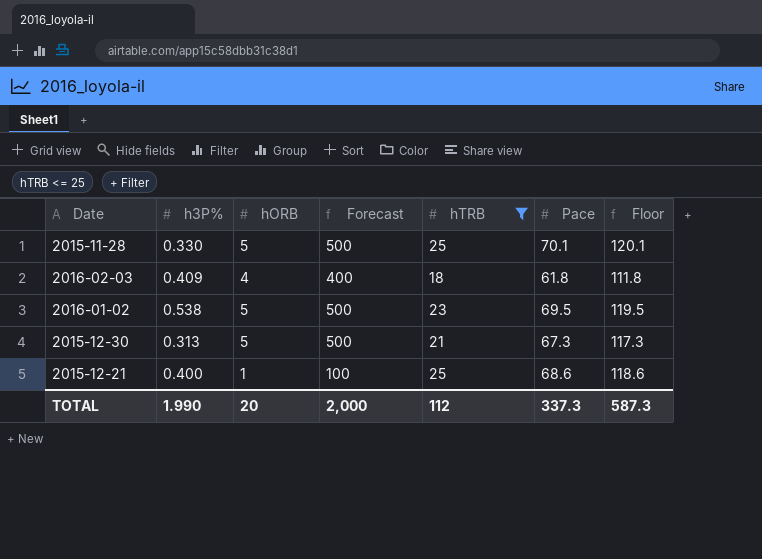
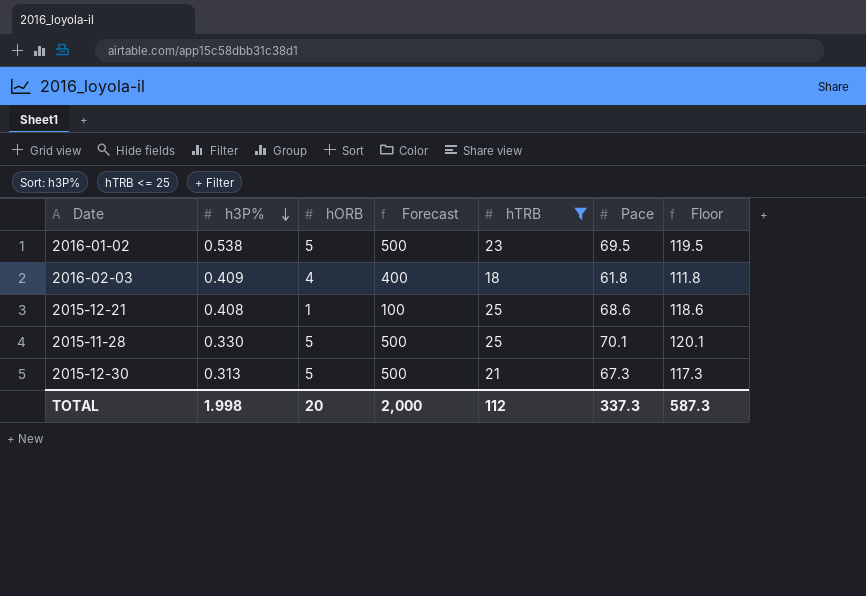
row order: none -> h3P% descending
2015-12-21 | h3P%: 0.400 -> 0.408
TOTAL | h3P%: 1.990 -> 1.998

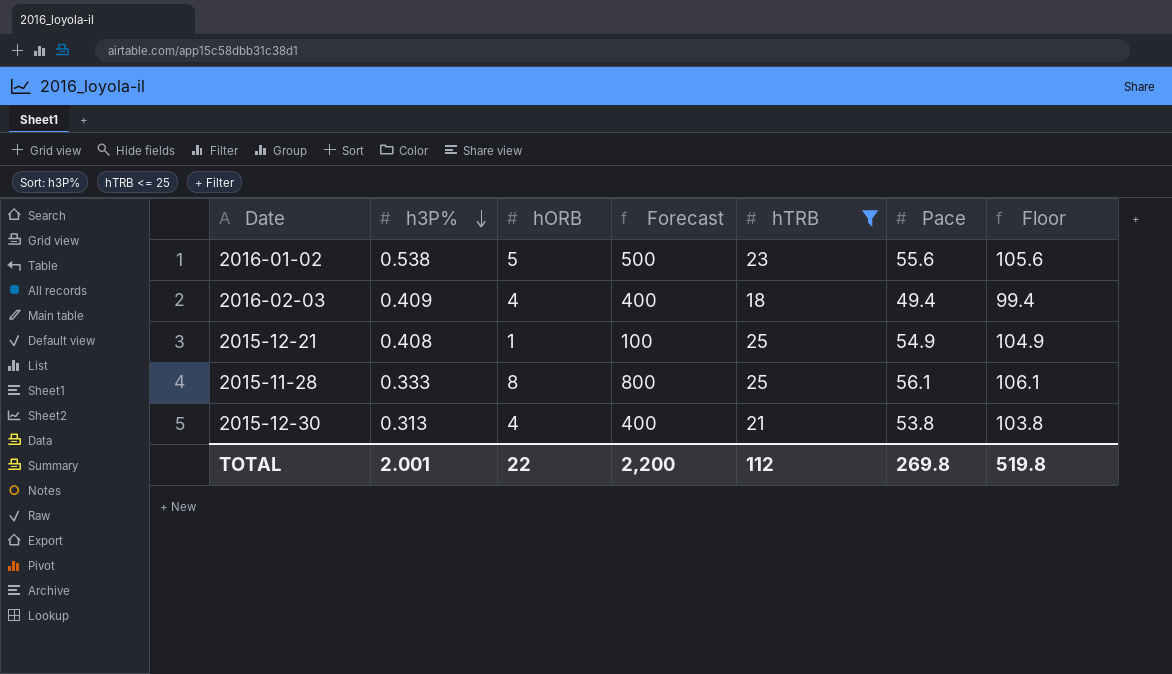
2016-01-02 | Pace: 69.5 -> 55.6
2016-01-02 | Floor: 119.5 -> 105.6
2016-02-03 | Pace: 61.8 -> 49.4
2016-02-03 | Floor: 111.8 -> 99.4
2015-12-21 | Pace: 68.6 -> 54.9
2015-12-21 | Floor: 118.6 -> 104.9
2015-11-28 | h3P%: 0.330 -> 0.333
2015-11-28 | hORB: 5 -> 8
2015-11-28 | Forecast: 500 -> 800
2015-11-28 | Pace: 70.1 -> 56.1
2015-11-28 | Floor: 120.1 -> 106.1
2015-12-30 | hORB: 5 -> 4
2015-12-30 | Forecast: 500 -> 400
2015-12-30 | Pace: 67.3 -> 53.8
2015-12-30 | Floor: 117.3 -> 103.8
TOTAL | h3P%: 1.998 -> 2.001
TOTAL | hORB: 20 -> 22
TOTAL | Forecast: 2,000 -> 2,200
TOTAL | Pace: 337.3 -> 269.8
TOTAL | Floor: 587.3 -> 519.8

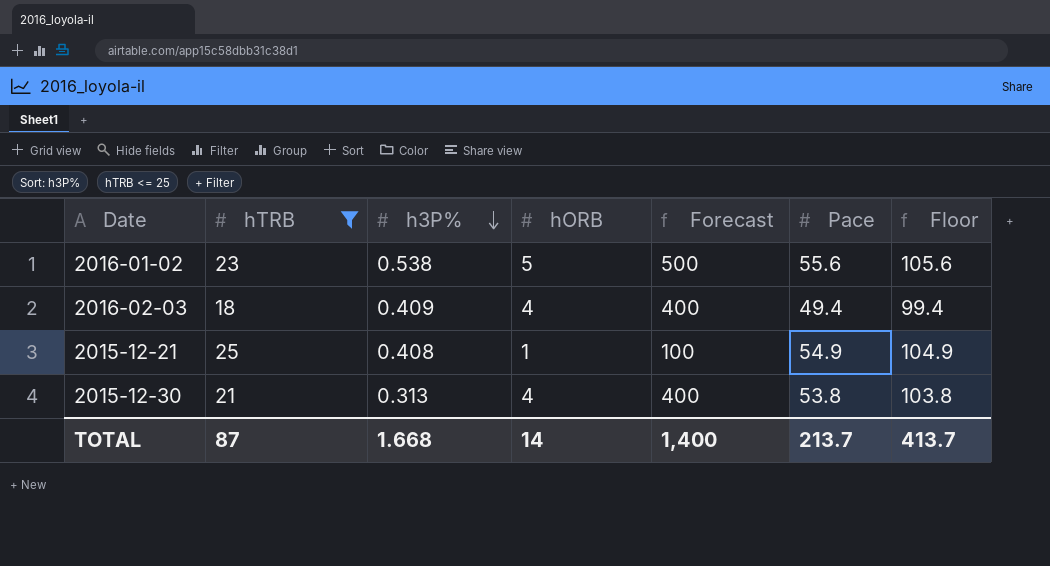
column hTRB | position: 5 -> 2
row 2015-11-28: 0.333 | 8 | 800 | 25 | 56.1 | 106.1 -> none
TOTAL | hTRB: 112 -> 87
TOTAL | h3P%: 2.001 -> 1.668
TOTAL | hORB: 22 -> 14
TOTAL | Forecast: 2,200 -> 1,400
TOTAL | Pace: 269.8 -> 213.7
TOTAL | Floor: 519.8 -> 413.7

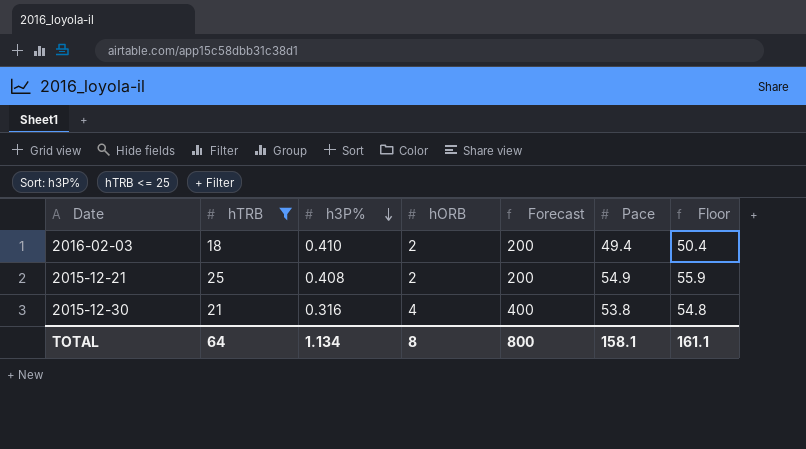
column Floor | formula: [Pace] + 50 -> [Pace] + 1
row 2016-01-02: 23 | 0.538 | 5 | 500 | 55.6 | 105.6 -> none
2016-02-03 | h3P%: 0.409 -> 0.410
2016-02-03 | hORB: 4 -> 2
2016-02-03 | Forecast: 400 -> 200
2015-12-21 | hORB: 1 -> 2
2015-12-21 | Forecast: 100 -> 200
2015-12-30 | h3P%: 0.313 -> 0.316
TOTAL | hTRB: 87 -> 64
TOTAL | h3P%: 1.668 -> 1.134
TOTAL | hORB: 14 -> 8
TOTAL | Forecast: 1,400 -> 800
TOTAL | Pace: 213.7 -> 158.1
TOTAL | Floor: 413.7 -> 161.1

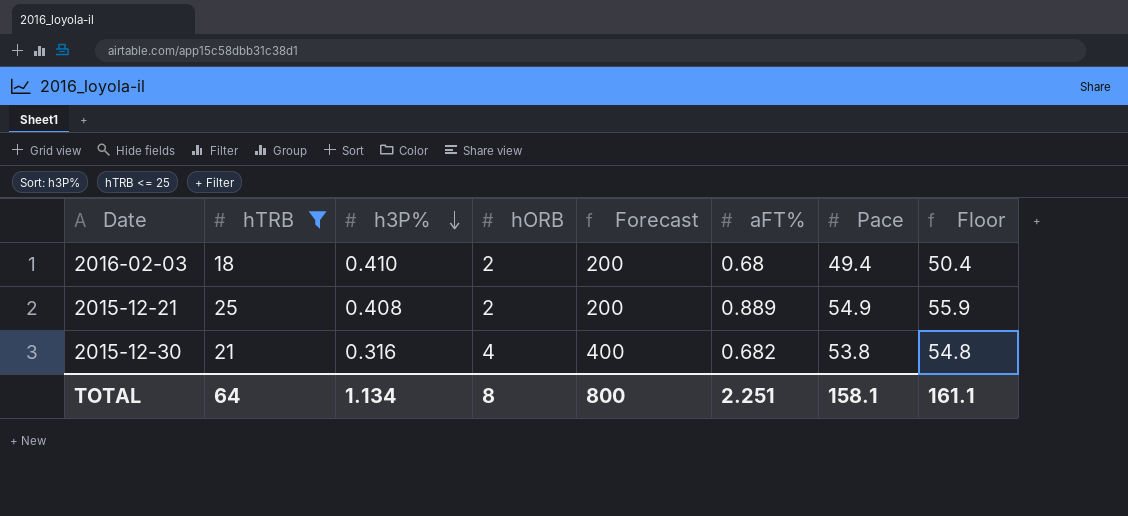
column aFT% | position: none -> 6

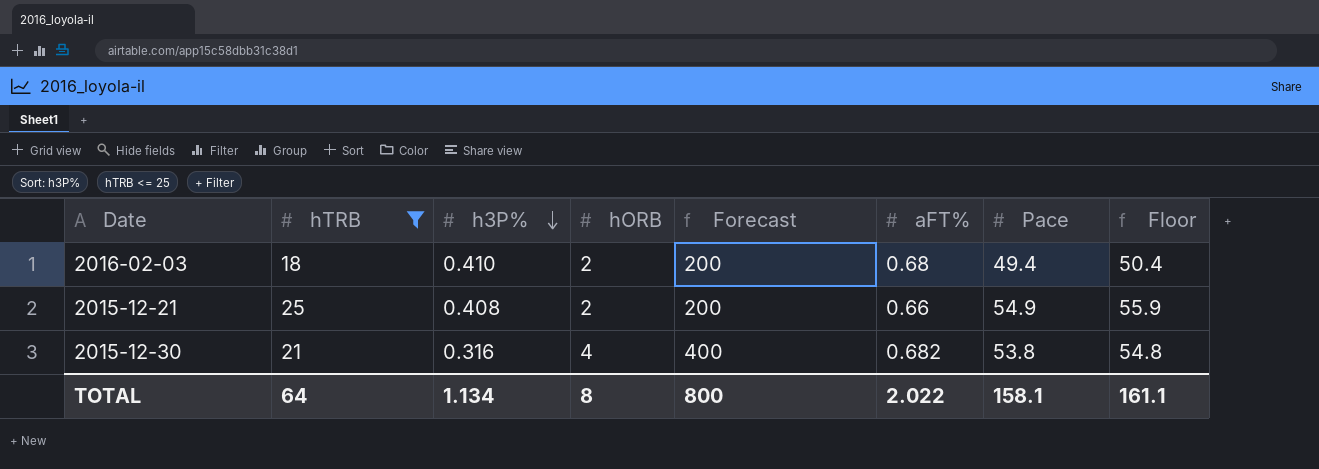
2015-12-21 | aFT%: 0.889 -> 0.66
TOTAL | aFT%: 2.251 -> 2.022

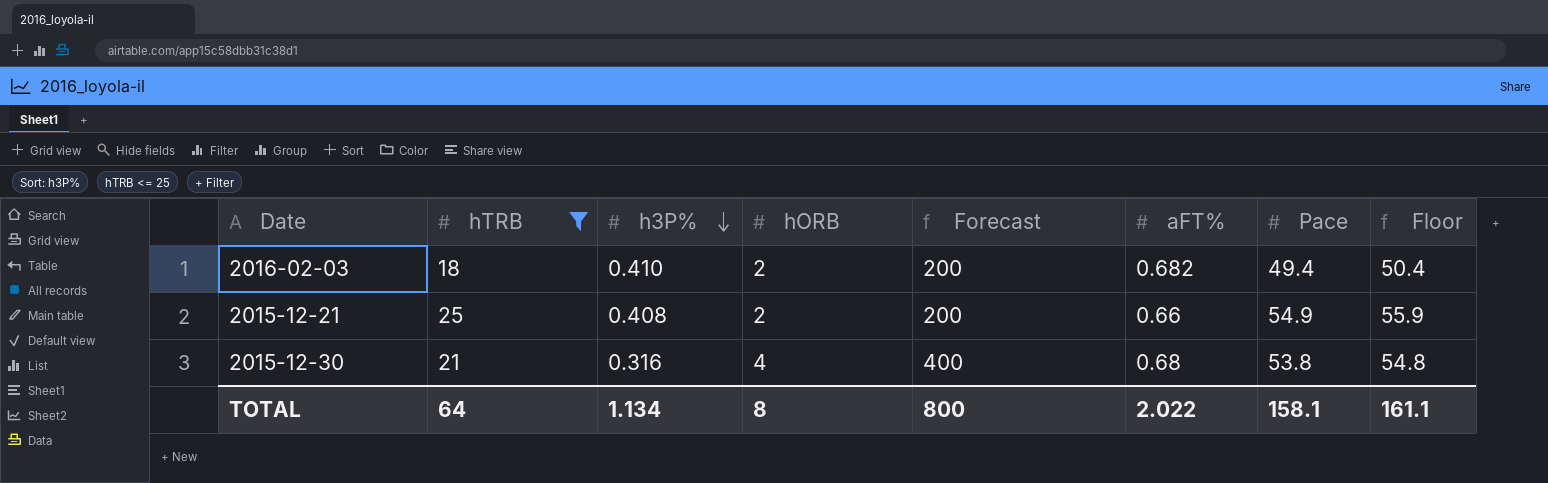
2016-02-03 | aFT%: 0.68 -> 0.682
2015-12-30 | aFT%: 0.682 -> 0.68

